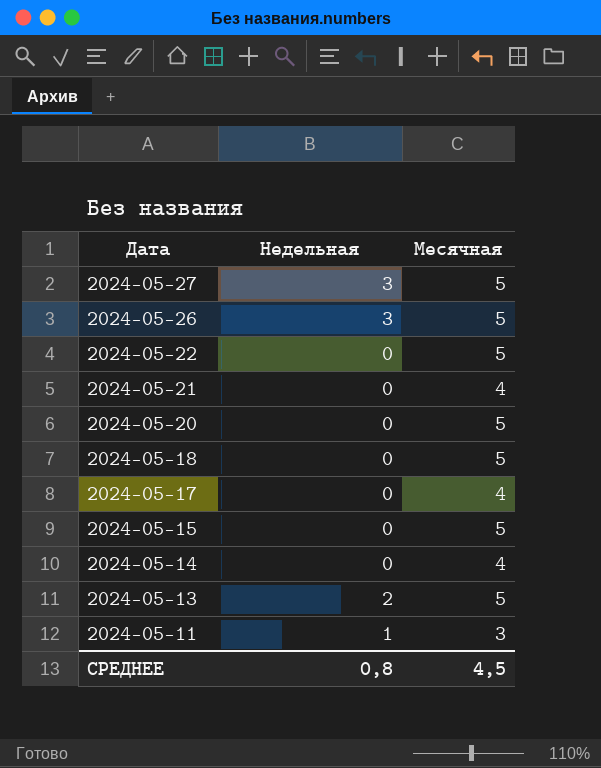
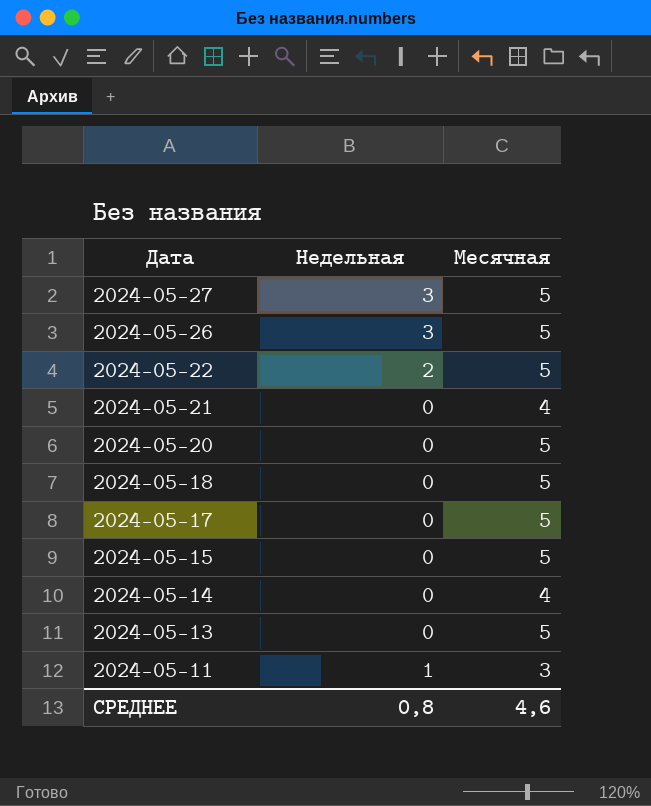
2024-05-22 | Недельная: 0 -> 2
2024-05-17 | Месячная: 4 -> 5
2024-05-13 | Недельная: 2 -> 0
СРЕДНЕЕ | Месячная: 4,5 -> 4,6

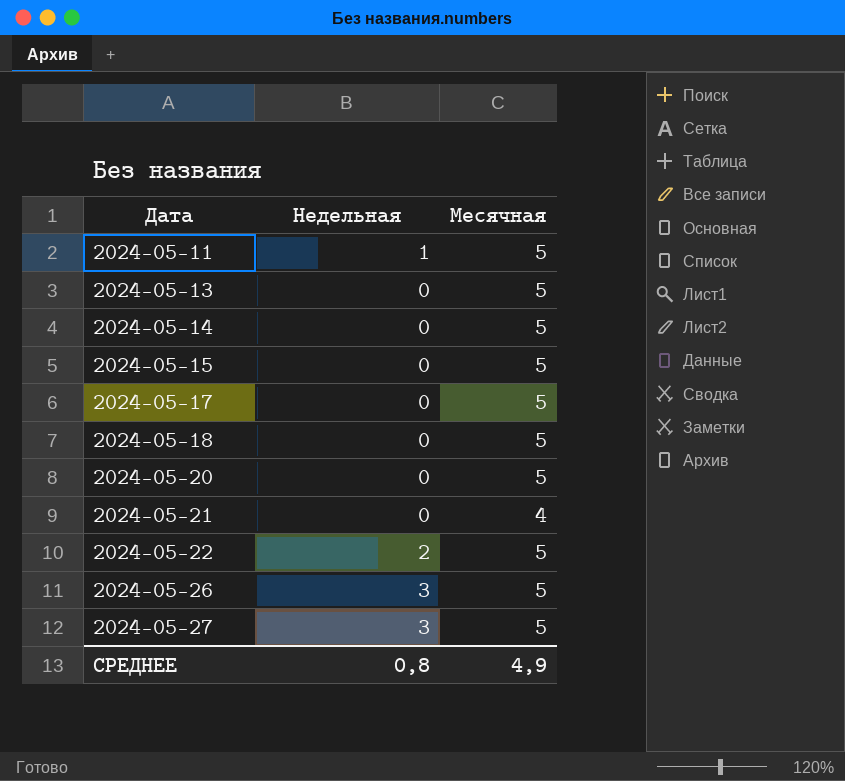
row order: Дата descending -> Дата ascending
2024-05-11 | Месячная: 3 -> 5
2024-05-14 | Месячная: 4 -> 5
СРЕДНЕЕ | Месячная: 4,6 -> 4,9

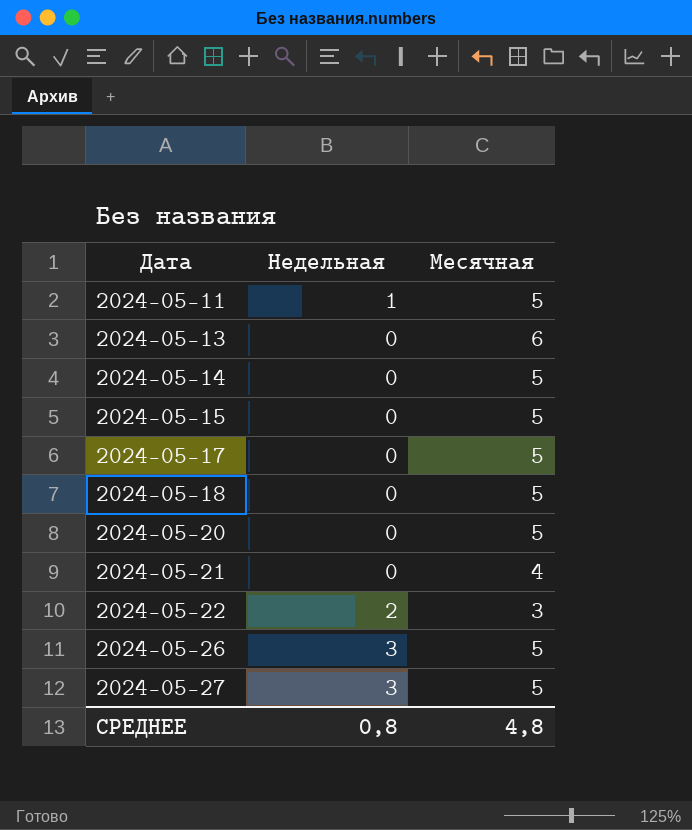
2024-05-13 | Месячная: 5 -> 6
2024-05-22 | Месячная: 5 -> 3
СРЕДНЕЕ | Месячная: 4,9 -> 4,8

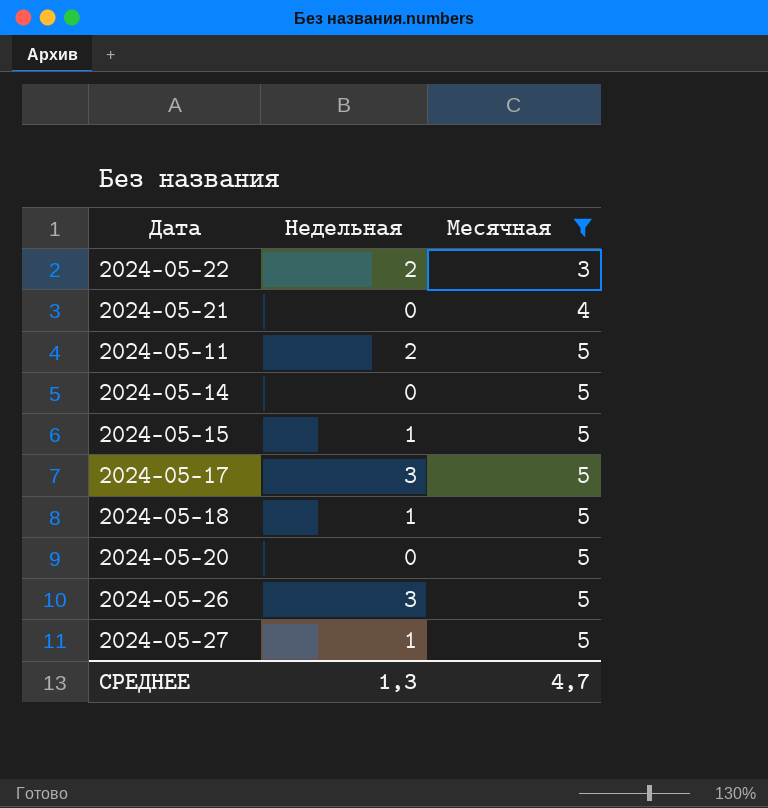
filter: none -> Месячная != 6
row order: Дата ascending -> Месячная ascending
2024-05-11 | Недельная: 1 -> 2
2024-05-15 | Недельная: 0 -> 1
2024-05-17 | Недельная: 0 -> 3
2024-05-18 | Недельная: 0 -> 1
2024-05-27 | Недельная: 3 -> 1
СРЕДНЕЕ | Недельная: 0,8 -> 1,3
СРЕДНЕЕ | Месячная: 4,8 -> 4,7

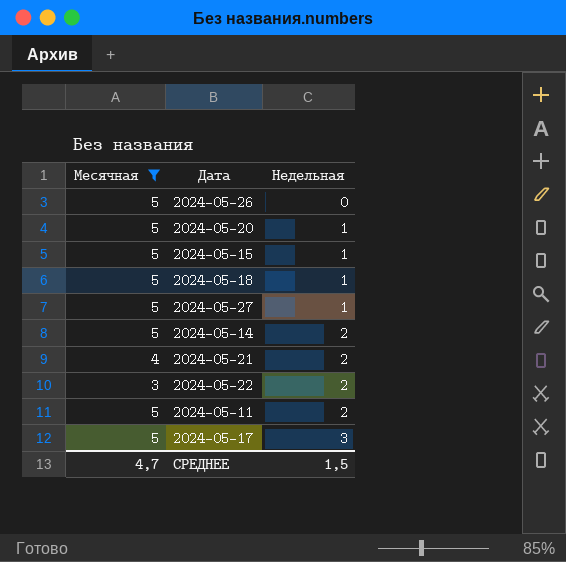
row order: Месячная ascending -> Недельная ascending
column Месячная | position: 3 -> 1
2024-05-26 | Недельная: 3 -> 0
2024-05-20 | Недельная: 0 -> 1
2024-05-14 | Недельная: 0 -> 2
2024-05-21 | Недельная: 0 -> 2
СРЕДНЕЕ | Недельная: 1,3 -> 1,5

